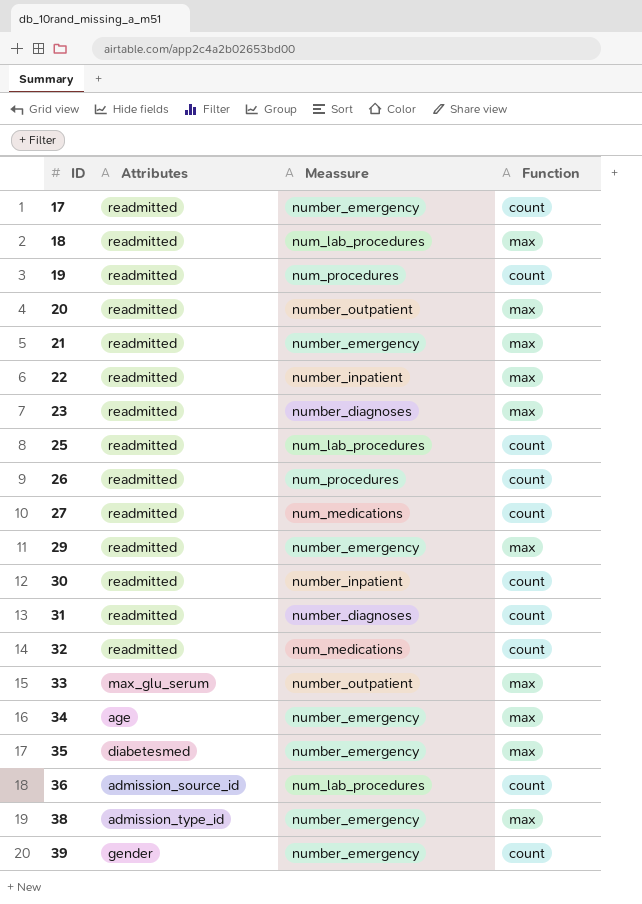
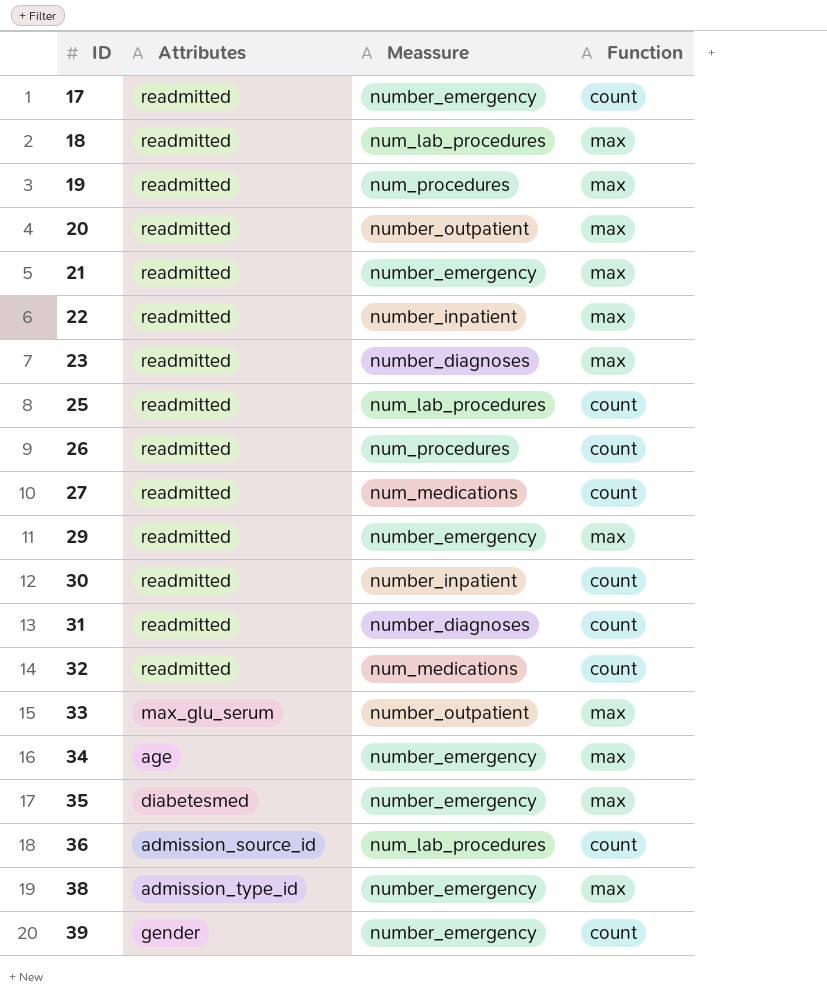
19 | Function: count -> max

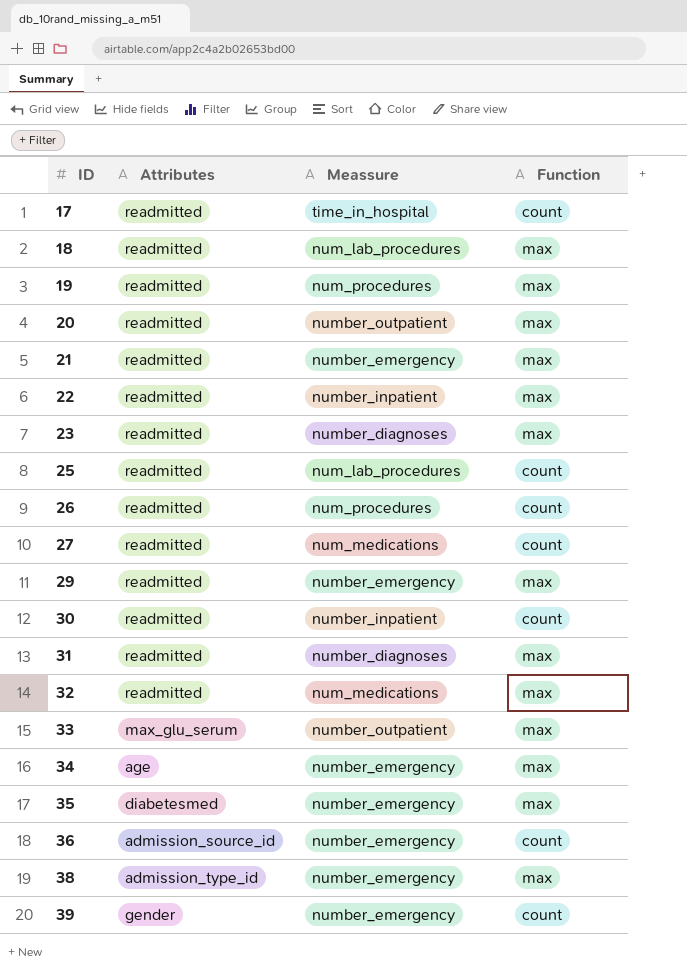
17 | Meassure: number_emergency -> time_in_hospital
31 | Function: count -> max
32 | Function: count -> max
36 | Meassure: num_lab_procedures -> number_emergency

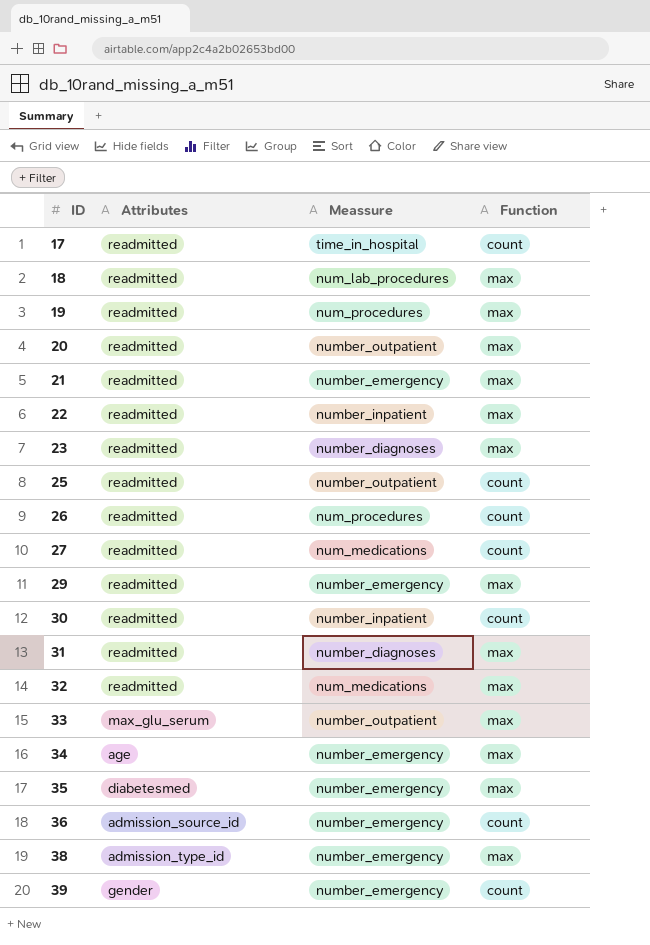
25 | Meassure: num_lab_procedures -> number_outpatient

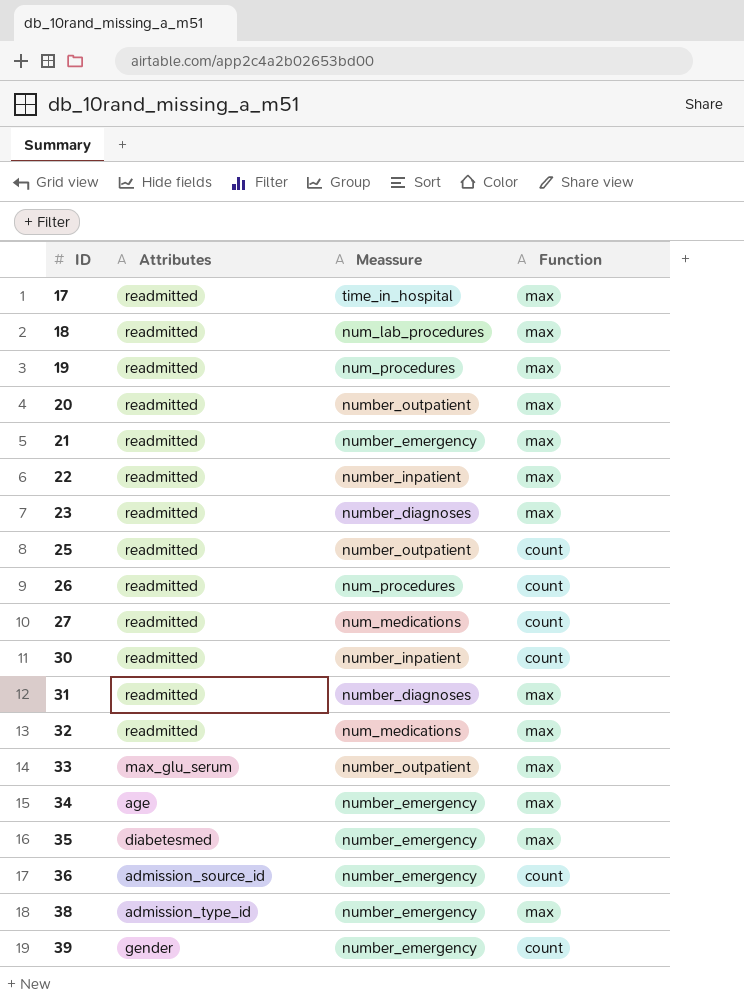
row 29: readmitted | number_emergency | max -> none
17 | Function: count -> max

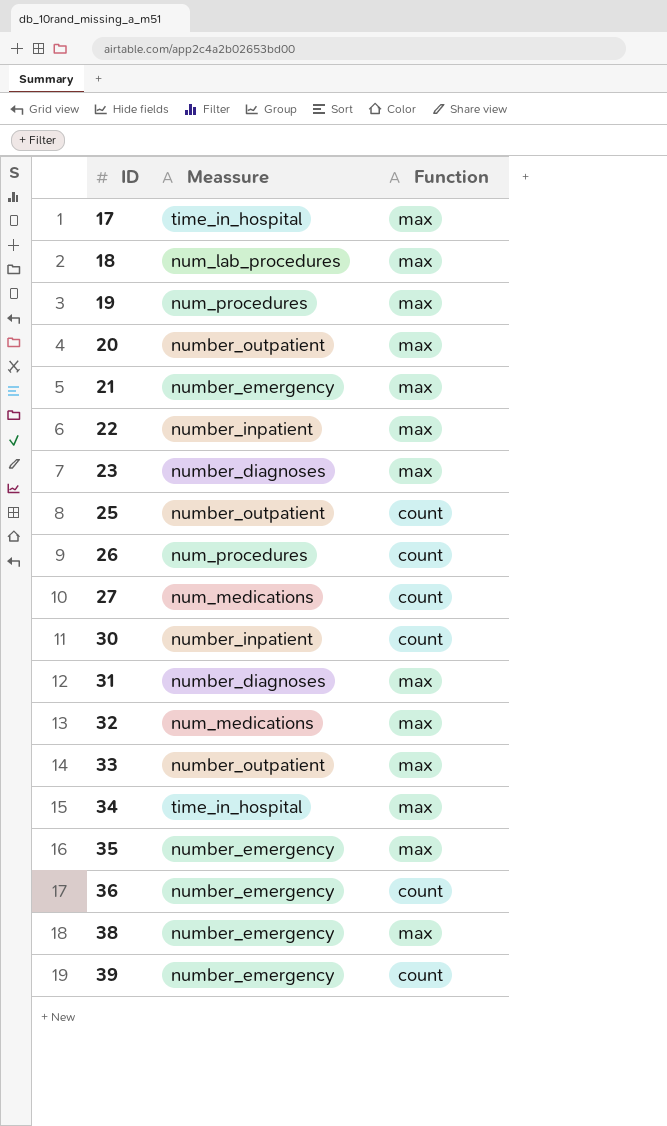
column Attributes | position: 2 -> none
34 | Meassure: number_emergency -> time_in_hospital

